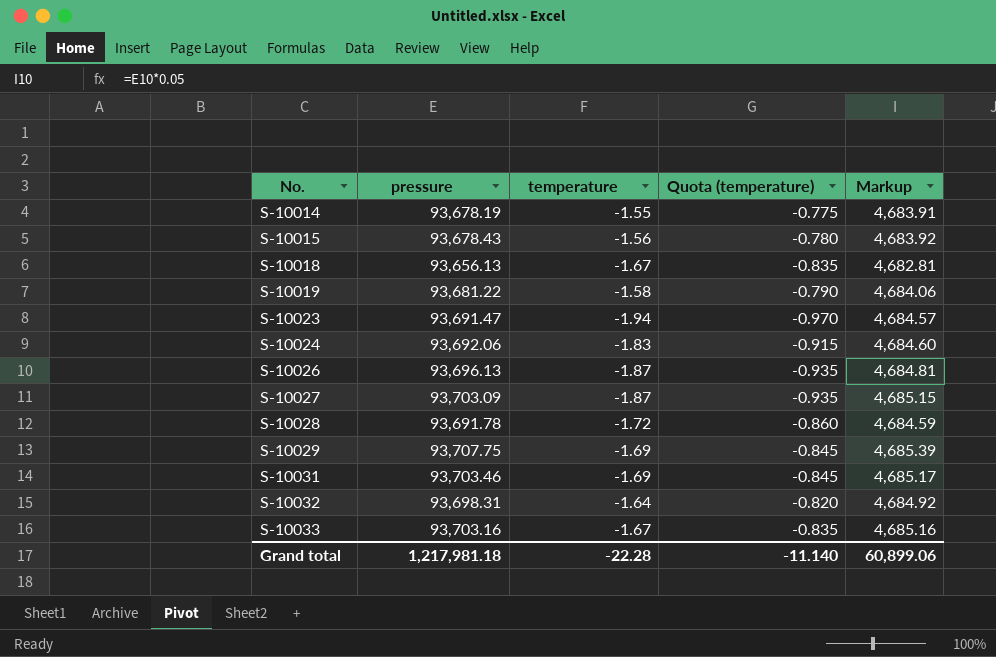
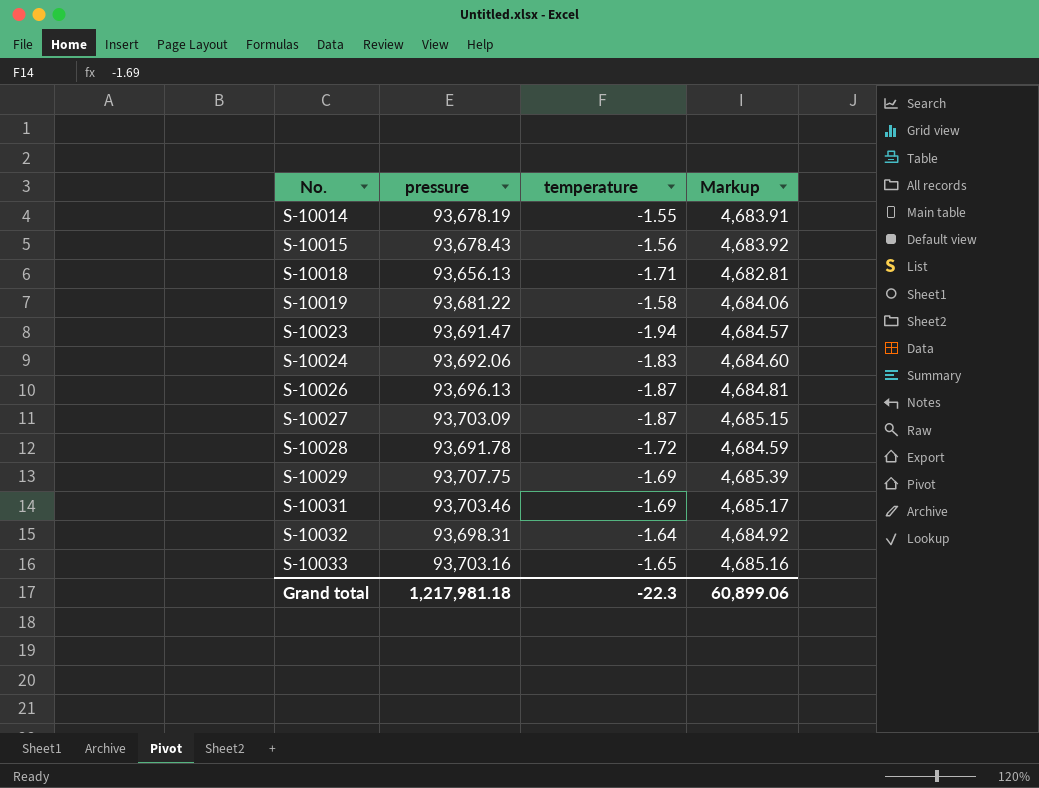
column Quota (temperature) | formula: [temperature] * 0.5 -> none
S-10018 | temperature: -1.67 -> -1.71
S-10033 | temperature: -1.67 -> -1.65
Grand total | temperature: -22.28 -> -22.3

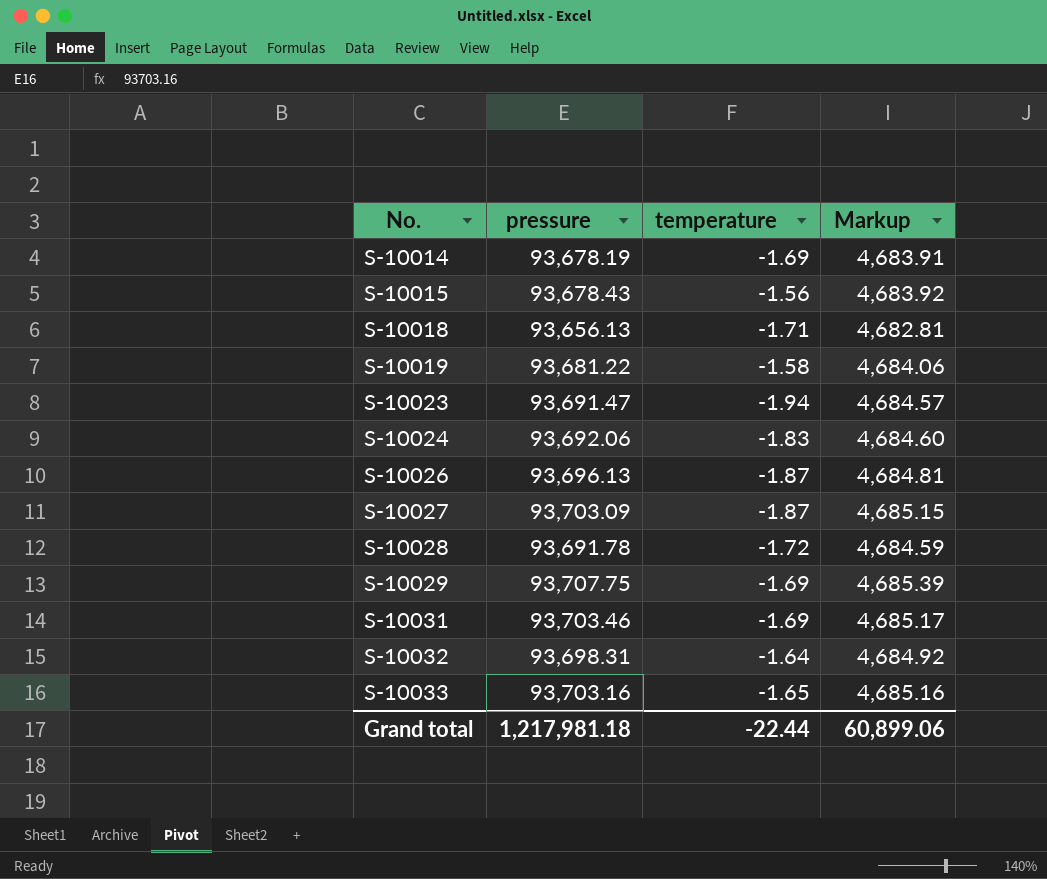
S-10014 | temperature: -1.55 -> -1.69
Grand total | temperature: -22.3 -> -22.44

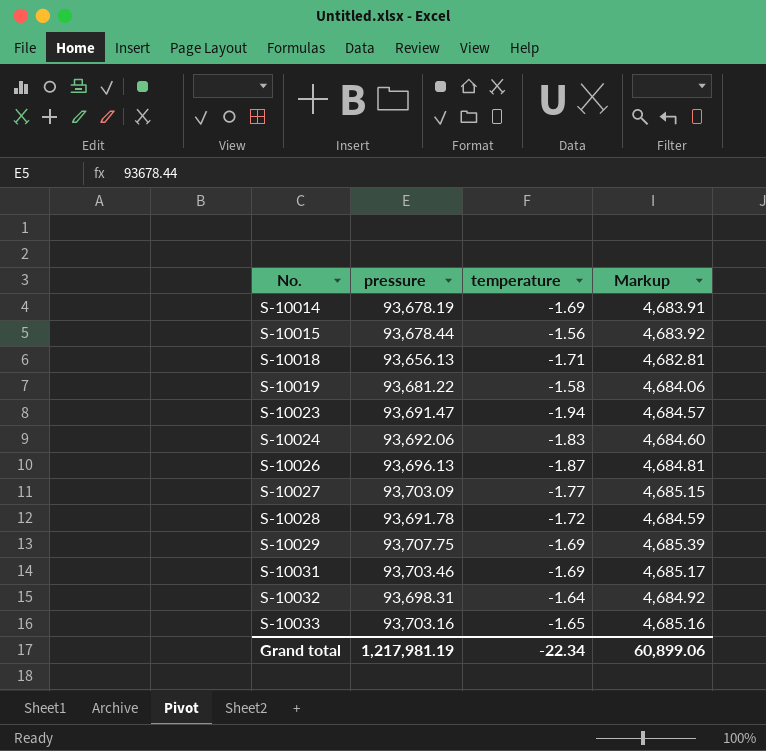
S-10015 | pressure: 93,678.43 -> 93,678.44
S-10027 | temperature: -1.87 -> -1.77
Grand total | pressure: 1,217,981.18 -> 1,217,981.19
Grand total | temperature: -22.44 -> -22.34

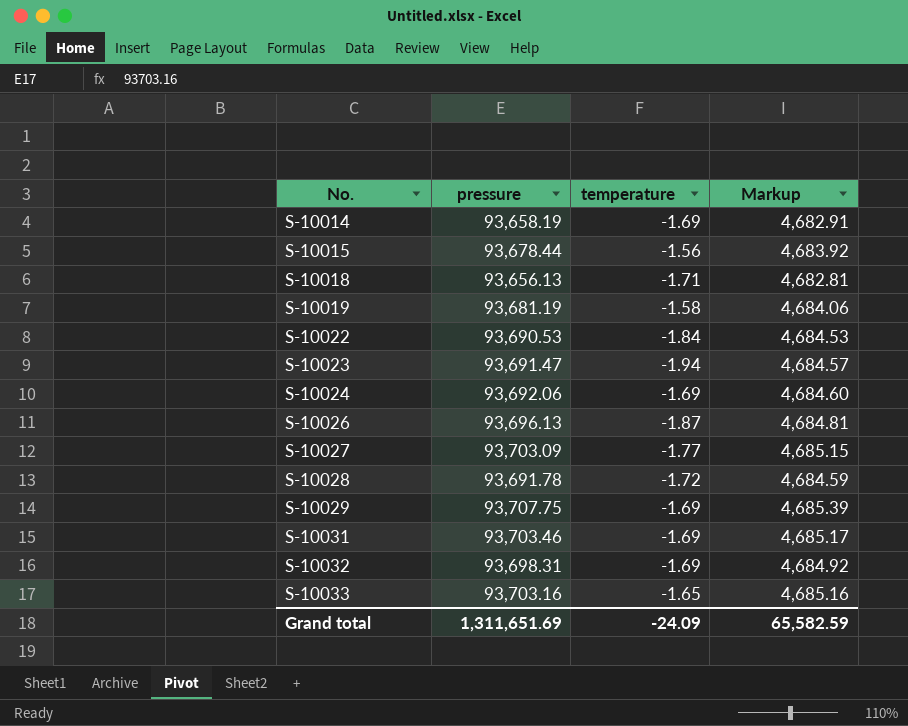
S-10014 | pressure: 93,678.19 -> 93,658.19
S-10014 | Markup: 4,683.91 -> 4,682.91
S-10019 | pressure: 93,681.22 -> 93,681.19
row S-10022: none -> 93,690.53 | -1.84 | 4,684.53
S-10024 | temperature: -1.83 -> -1.69
S-10032 | temperature: -1.64 -> -1.69
Grand total | pressure: 1,217,981.19 -> 1,311,651.69
Grand total | temperature: -22.34 -> -24.09
Grand total | Markup: 60,899.06 -> 65,582.59

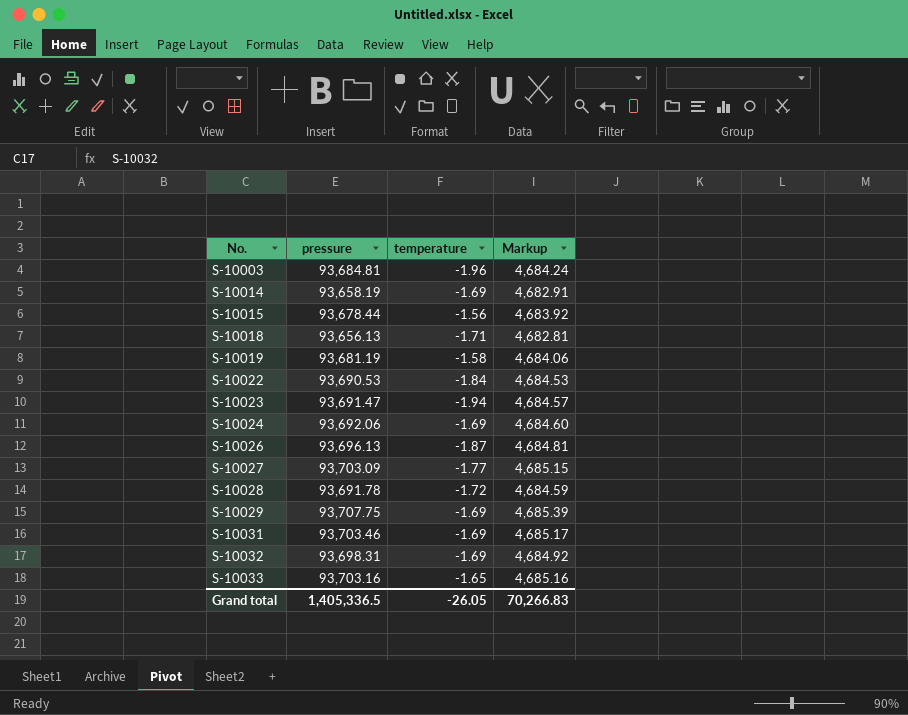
row S-10003: none -> 93,684.81 | -1.96 | 4,684.24
Grand total | pressure: 1,311,651.69 -> 1,405,336.5
Grand total | temperature: -24.09 -> -26.05
Grand total | Markup: 65,582.59 -> 70,266.83

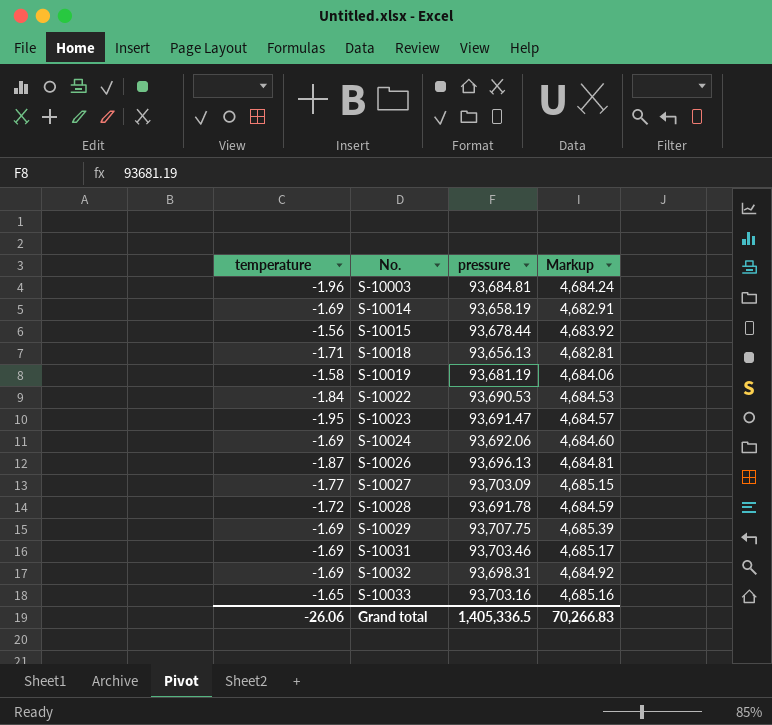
column temperature | position: 3 -> 1
S-10023 | temperature: -1.94 -> -1.95
Grand total | temperature: -26.05 -> -26.06

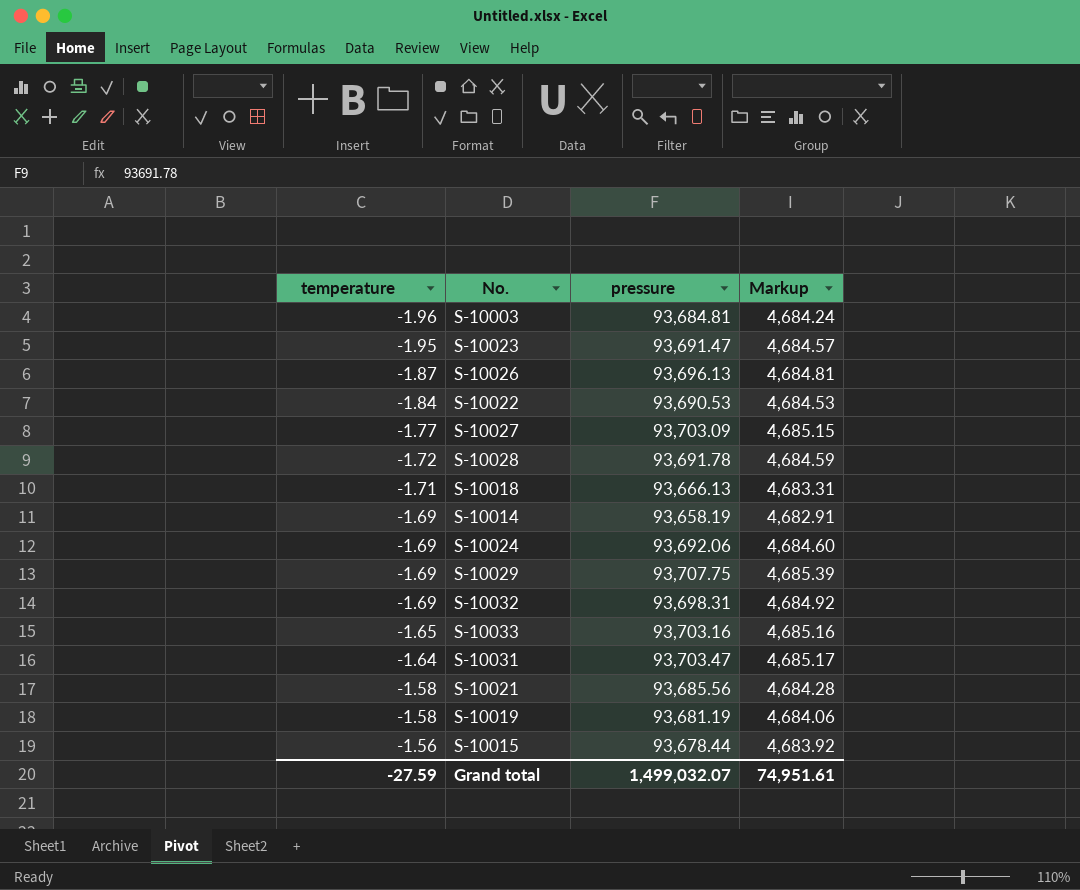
row order: No. ascending -> temperature ascending
S-10018 | pressure: 93,656.13 -> 93,666.13
S-10018 | Markup: 4,682.81 -> 4,683.31
S-10031 | temperature: -1.69 -> -1.64
S-10031 | pressure: 93,703.46 -> 93,703.47
row S-10021: none -> -1.58 | 93,685.56 | 4,684.28
Grand total | temperature: -26.06 -> -27.59
Grand total | pressure: 1,405,336.5 -> 1,499,032.07
Grand total | Markup: 70,266.83 -> 74,951.61

